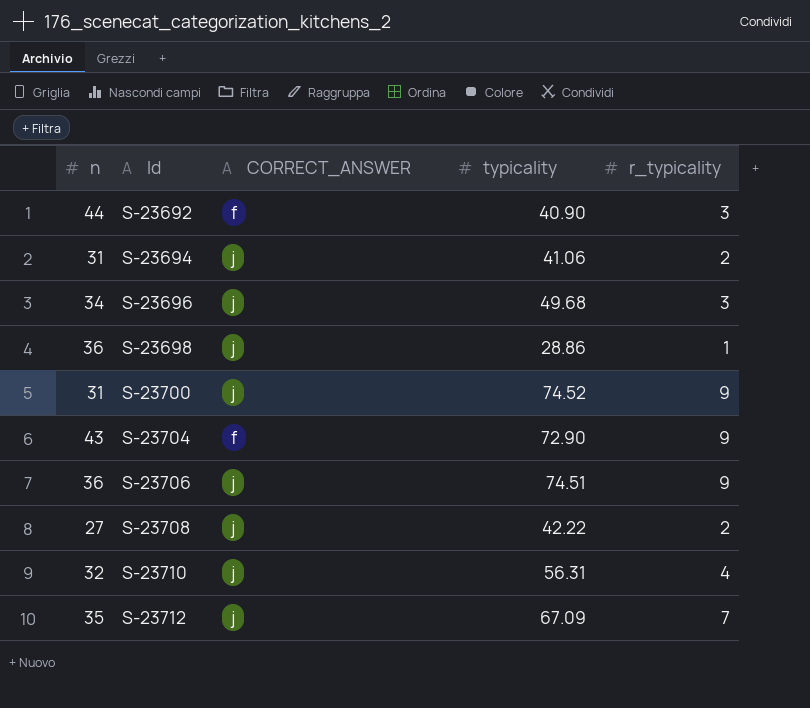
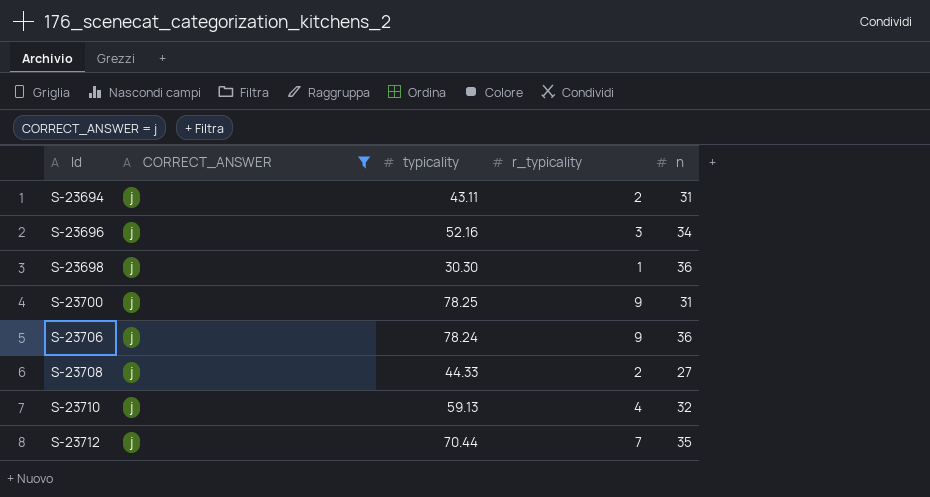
filter: none -> CORRECT_ANSWER = j
column n | position: 1 -> 5
S-23694 | typicality: 41.06 -> 43.11
S-23696 | typicality: 49.68 -> 52.16
S-23698 | typicality: 28.86 -> 30.30
S-23700 | typicality: 74.52 -> 78.25
S-23706 | typicality: 74.51 -> 78.24
S-23708 | typicality: 42.22 -> 44.33
S-23710 | typicality: 56.31 -> 59.13
S-23712 | typicality: 67.09 -> 70.44

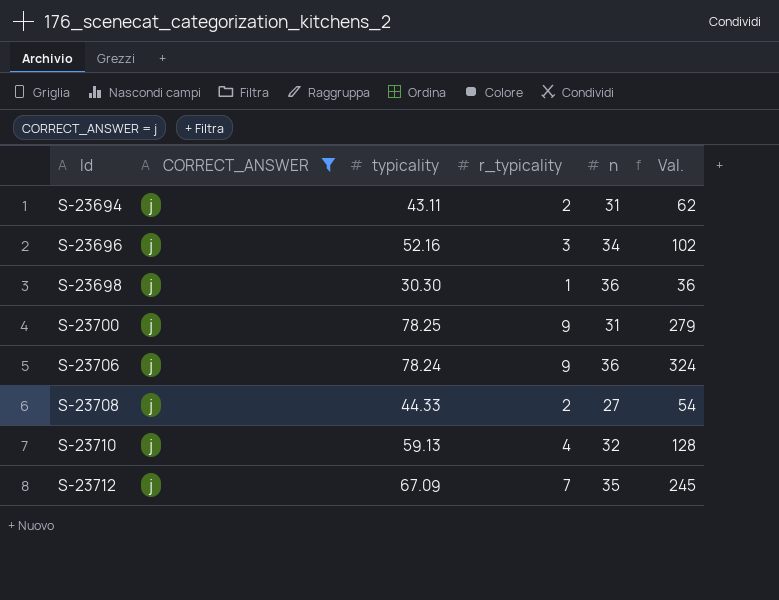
column Val. | formula: none -> [r_typicality] * [n]
S-23712 | typicality: 70.44 -> 67.09

